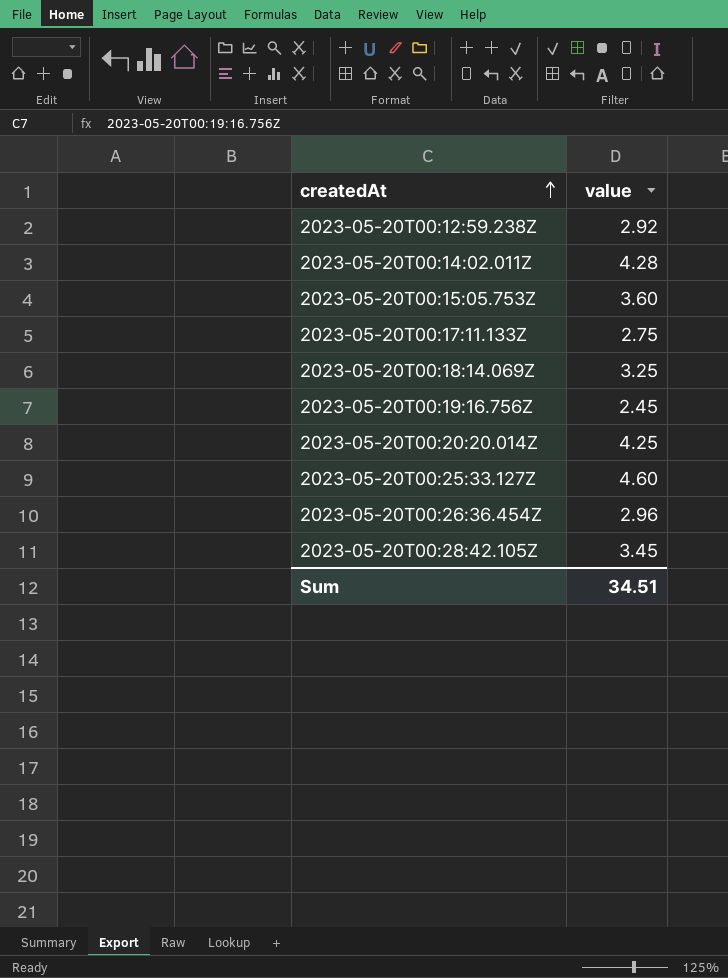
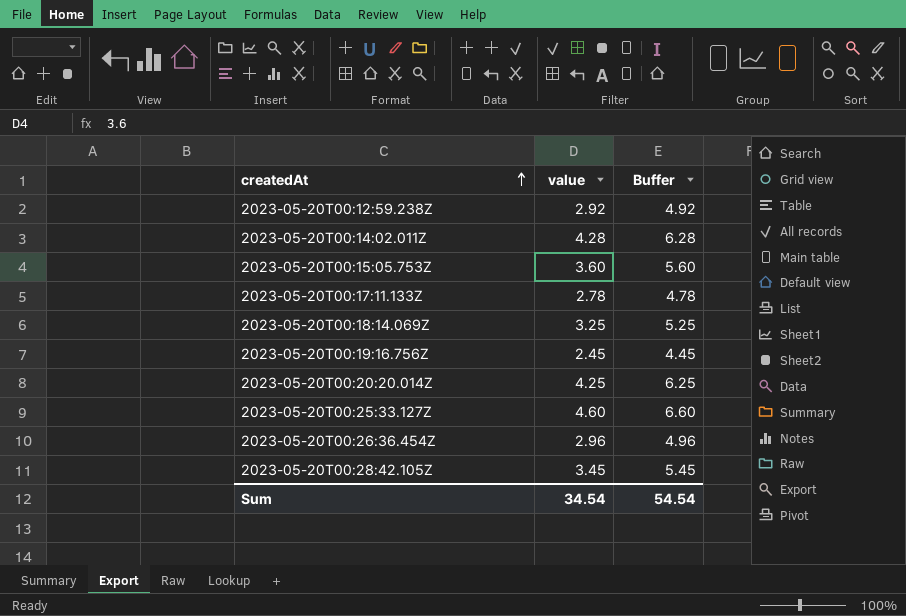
column Buffer | formula: none -> [value] + 2
2023-05-20T00:17:11.133Z | value: 2.75 -> 2.78
Sum | value: 34.51 -> 34.54

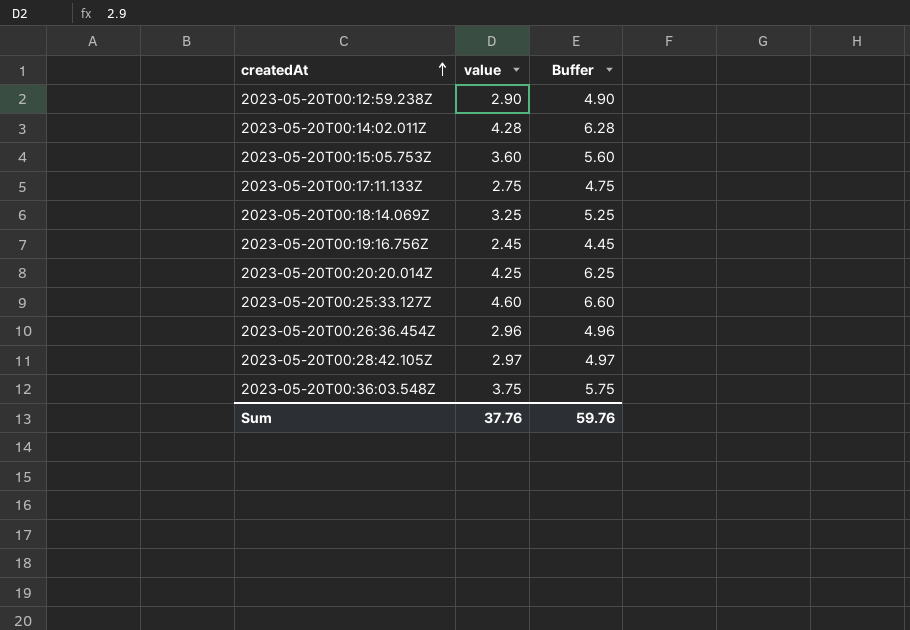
2023-05-20T00:12:59.238Z | value: 2.92 -> 2.90
2023-05-20T00:12:59.238Z | Buffer: 4.92 -> 4.90
2023-05-20T00:17:11.133Z | value: 2.78 -> 2.75
2023-05-20T00:17:11.133Z | Buffer: 4.78 -> 4.75
2023-05-20T00:28:42.105Z | value: 3.45 -> 2.97
2023-05-20T00:28:42.105Z | Buffer: 5.45 -> 4.97
row 2023-05-20T00:36:03.548Z: none -> 3.75 | 5.75
Sum | value: 34.54 -> 37.76
Sum | Buffer: 54.54 -> 59.76

